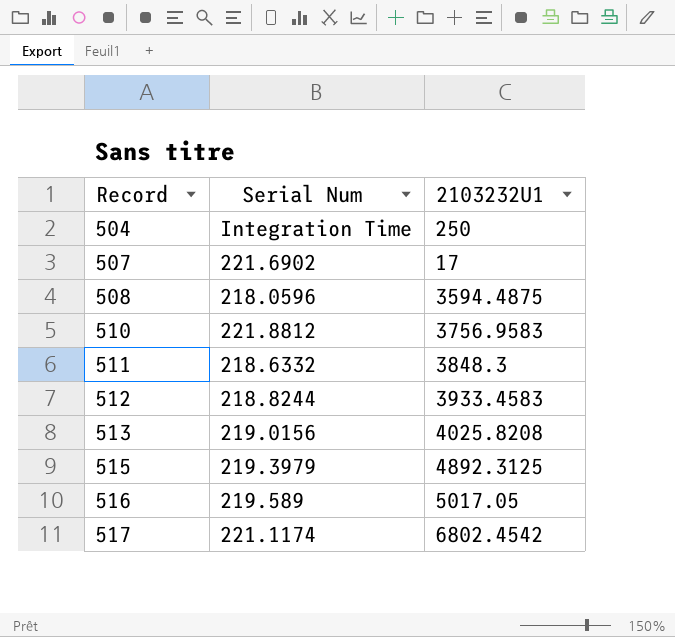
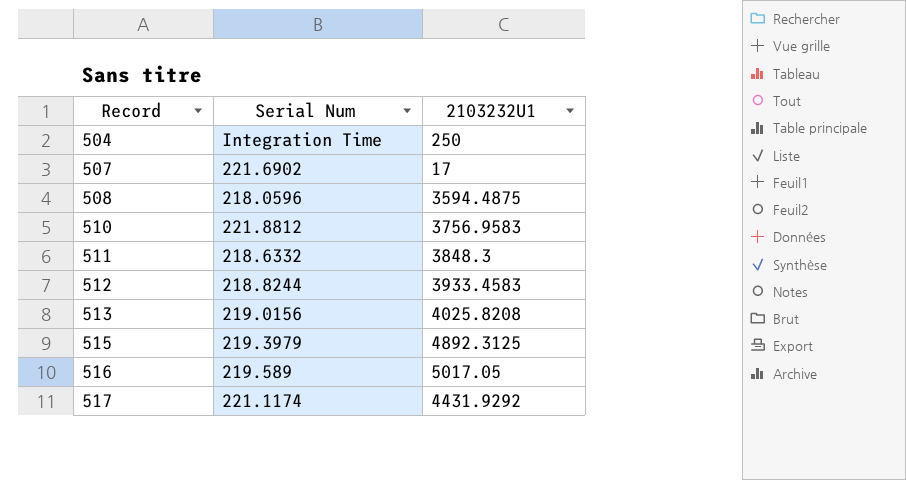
517 | 2103232U1: 6802.4542 -> 4431.9292

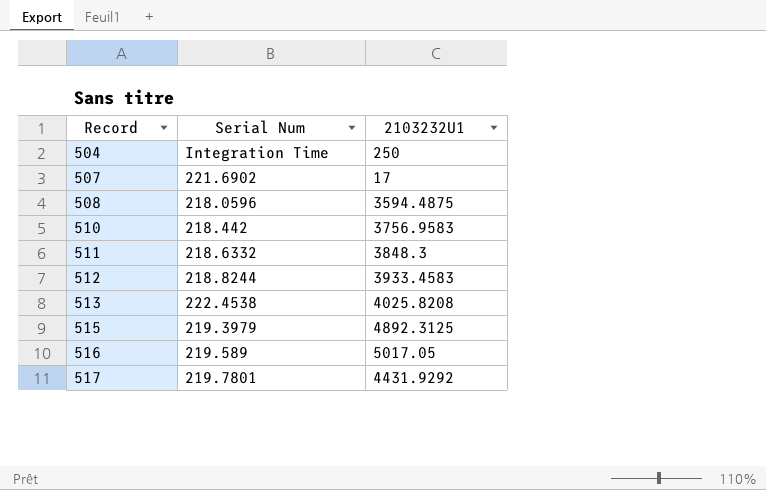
510 | Serial Num: 221.8812 -> 218.442
513 | Serial Num: 219.0156 -> 222.4538
517 | Serial Num: 221.1174 -> 219.7801

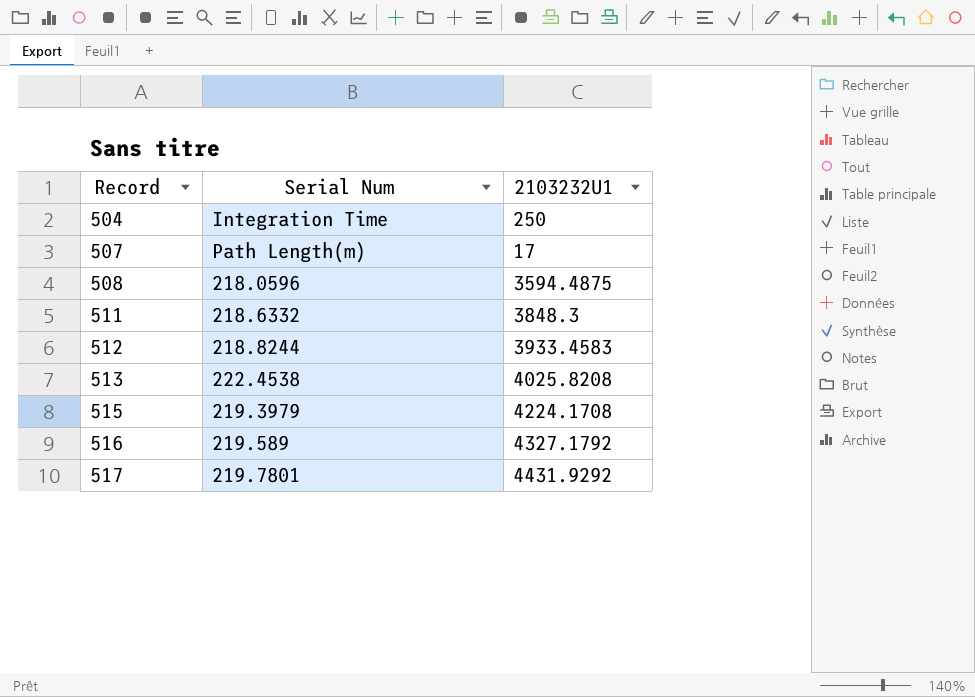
row 510: 218.442 | 3756.9583 -> none
507 | Serial Num: 221.6902 -> Path Length(m)
515 | 2103232U1: 4892.3125 -> 4224.1708
516 | 2103232U1: 5017.05 -> 4327.1792

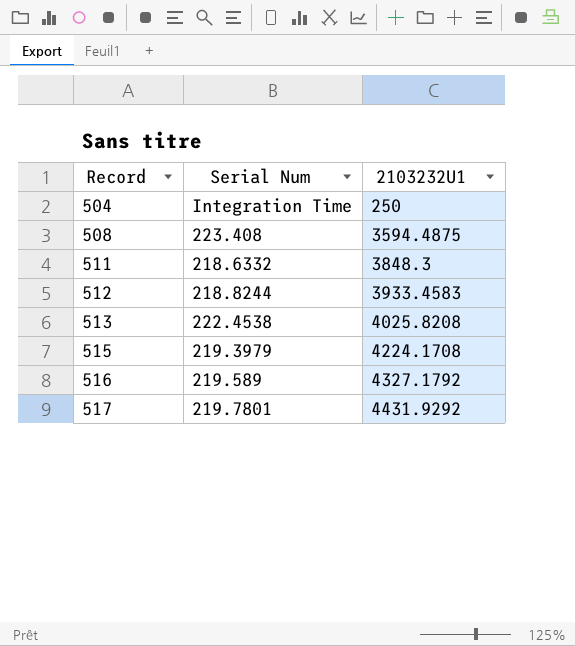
row 507: Path Length(m) | 17 -> none
508 | Serial Num: 218.0596 -> 223.408

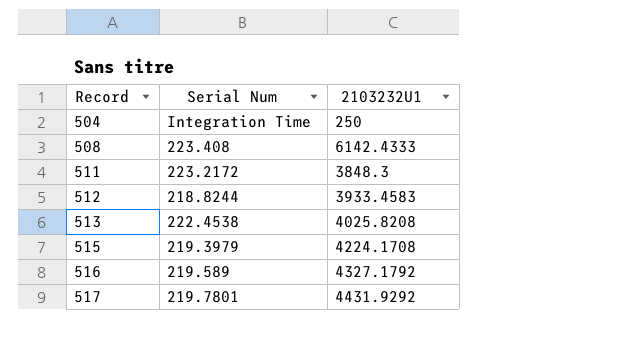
508 | 2103232U1: 3594.4875 -> 6142.4333
511 | Serial Num: 218.6332 -> 223.2172

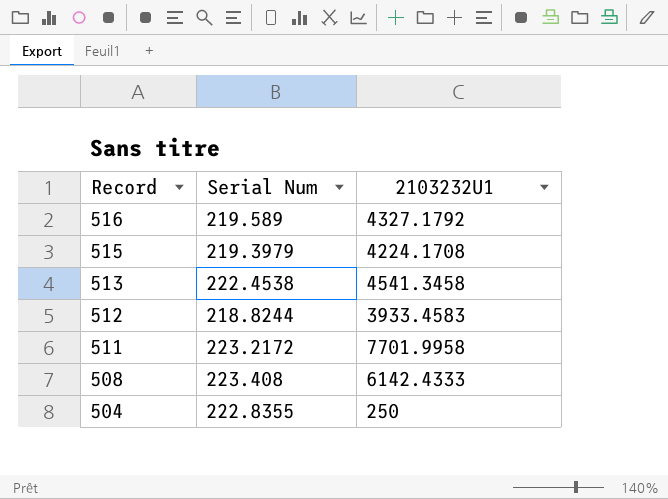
row order: Record ascending -> Record descending
row 517: 219.7801 | 4431.9292 -> none
513 | 2103232U1: 4025.8208 -> 4541.3458
511 | 2103232U1: 3848.3 -> 7701.9958
504 | Serial Num: Integration Time -> 222.8355

